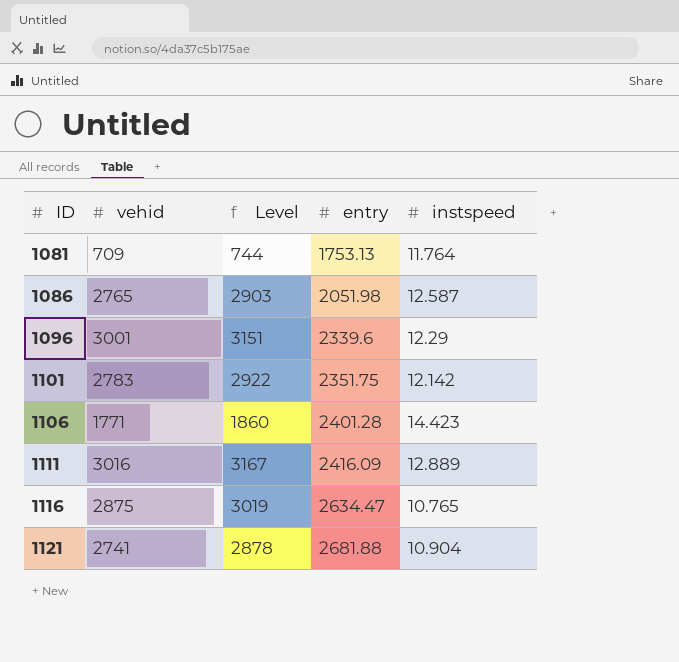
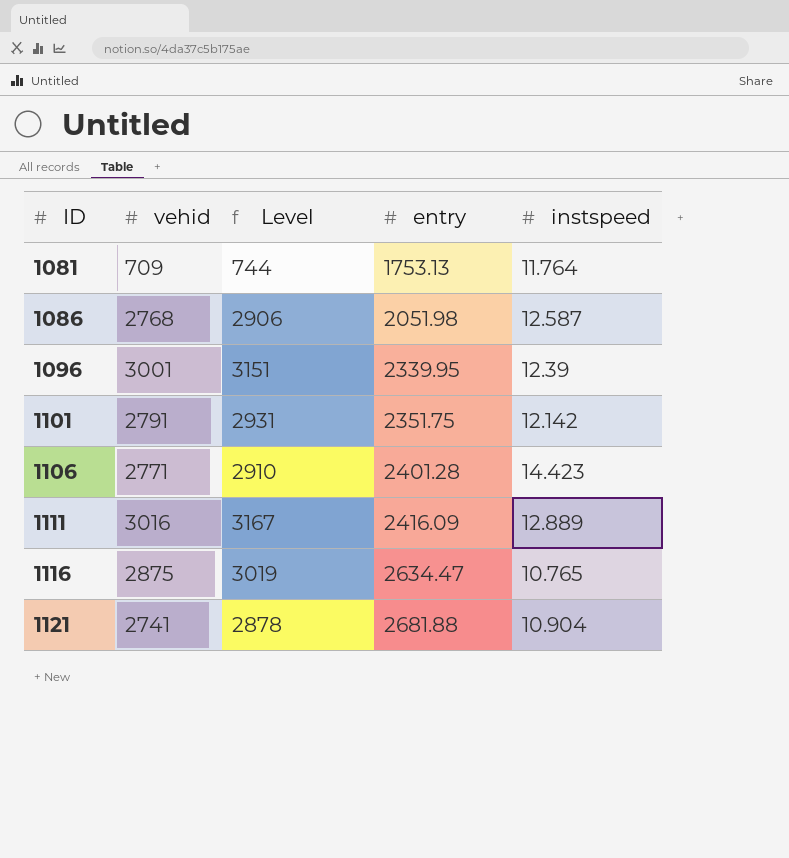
1086 | vehid: 2765 -> 2768
1086 | Level: 2903 -> 2906
1096 | entry: 2339.6 -> 2339.95
1096 | instspeed: 12.29 -> 12.39
1101 | vehid: 2783 -> 2791
1101 | Level: 2922 -> 2931
1106 | vehid: 1771 -> 2771
1106 | Level: 1860 -> 2910

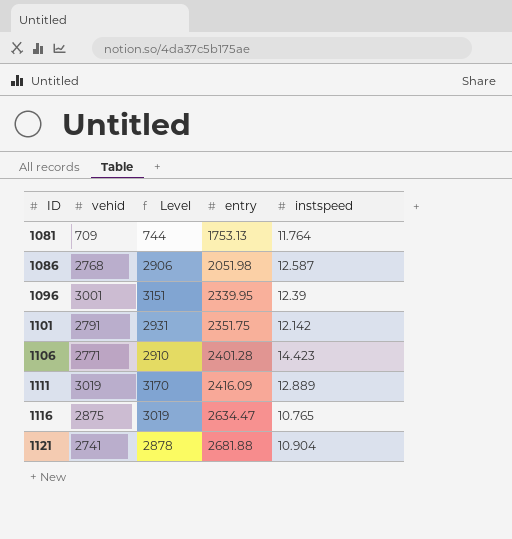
1111 | vehid: 3016 -> 3019
1111 | Level: 3167 -> 3170

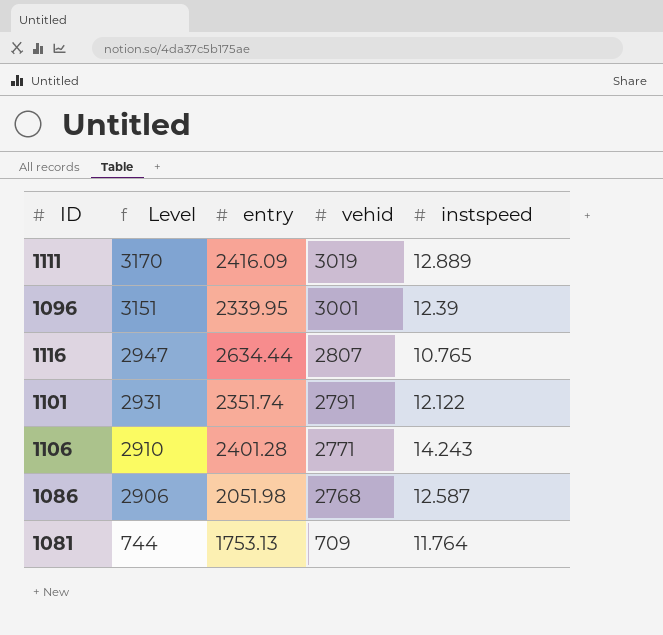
row order: ID ascending -> Level descending
column vehid | position: 2 -> 4
row 1121: 2741 | 2878 | 2681.88 | 10.904 -> none
1116 | Level: 3019 -> 2947
1116 | entry: 2634.47 -> 2634.44
1116 | vehid: 2875 -> 2807
1101 | entry: 2351.75 -> 2351.74
1101 | instspeed: 12.142 -> 12.122
1106 | instspeed: 14.423 -> 14.243

